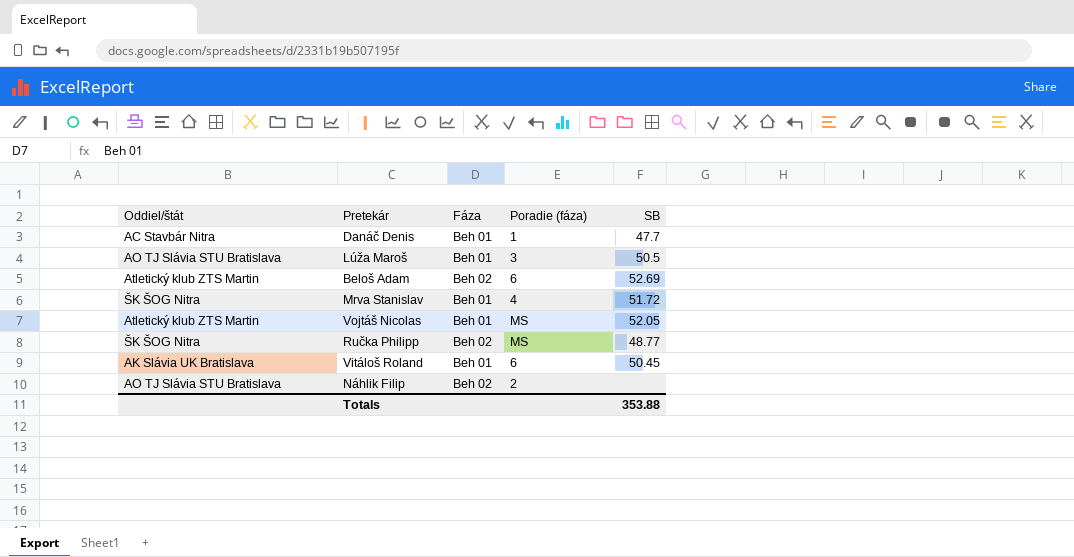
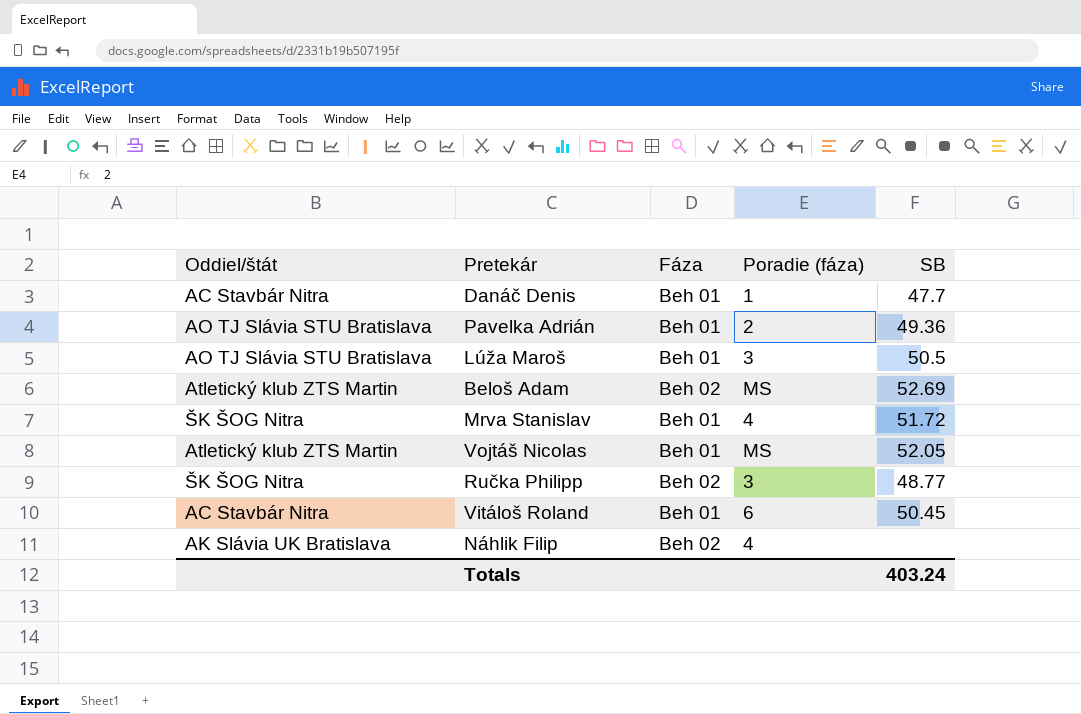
row Pavelka Adrián: none -> AO TJ Slávia STU Bratislava | Beh 01 | 2 | 49.36
Beloš Adam | Poradie (fáza): 6 -> MS
Ručka Philipp | Poradie (fáza): MS -> 3
Vitáloš Roland | Oddiel/štát: AK Slávia UK Bratislava -> AC Stavbár Nitra
Náhlik Filip | Oddiel/štát: AO TJ Slávia STU Bratislava -> AK Slávia UK Bratislava
Náhlik Filip | Poradie (fáza): 2 -> 4
Totals | SB: 353.88 -> 403.24

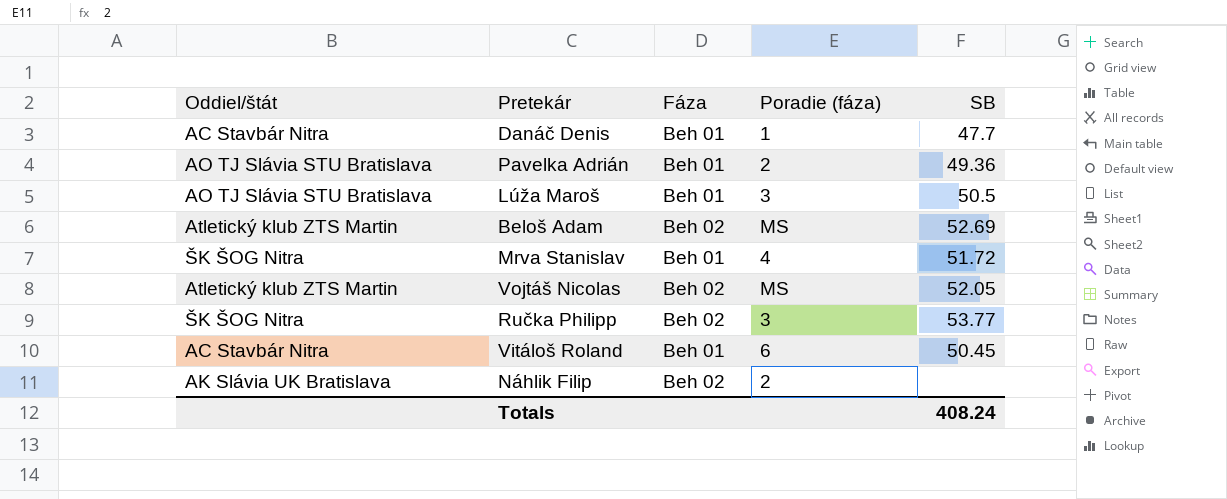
Vojtáš Nicolas | Fáza: Beh 01 -> Beh 02
Ručka Philipp | SB: 48.77 -> 53.77
Náhlik Filip | Poradie (fáza): 4 -> 2
Totals | SB: 403.24 -> 408.24

